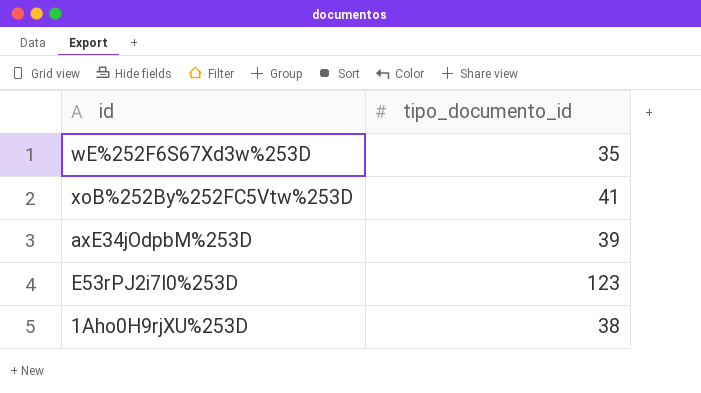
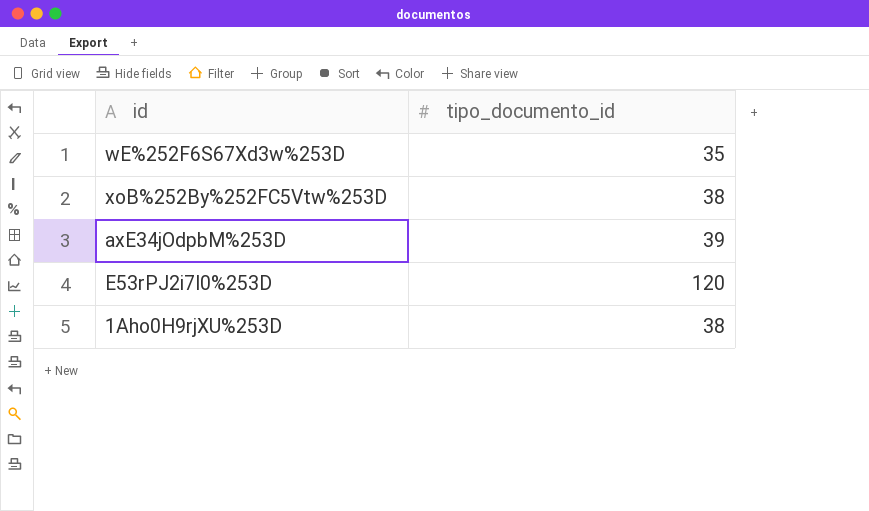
xoB%252By%252FC5Vtw%253D | tipo_documento_id: 41 -> 38
E53rPJ2i7I0%253D | tipo_documento_id: 123 -> 120

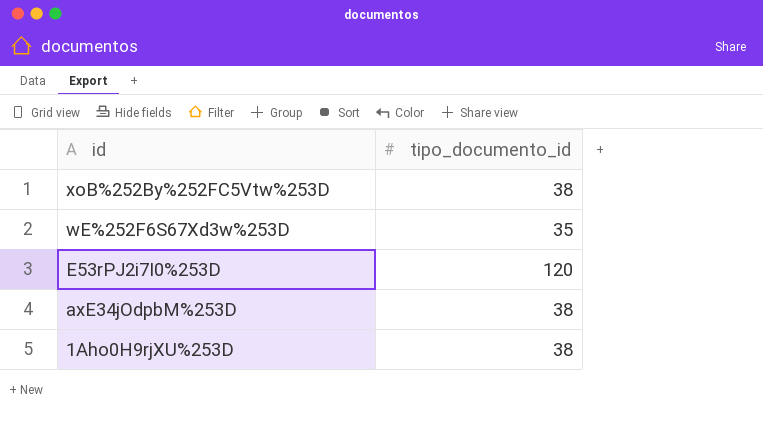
row order: none -> id descending
axE34jOdpbM%253D | tipo_documento_id: 39 -> 38

